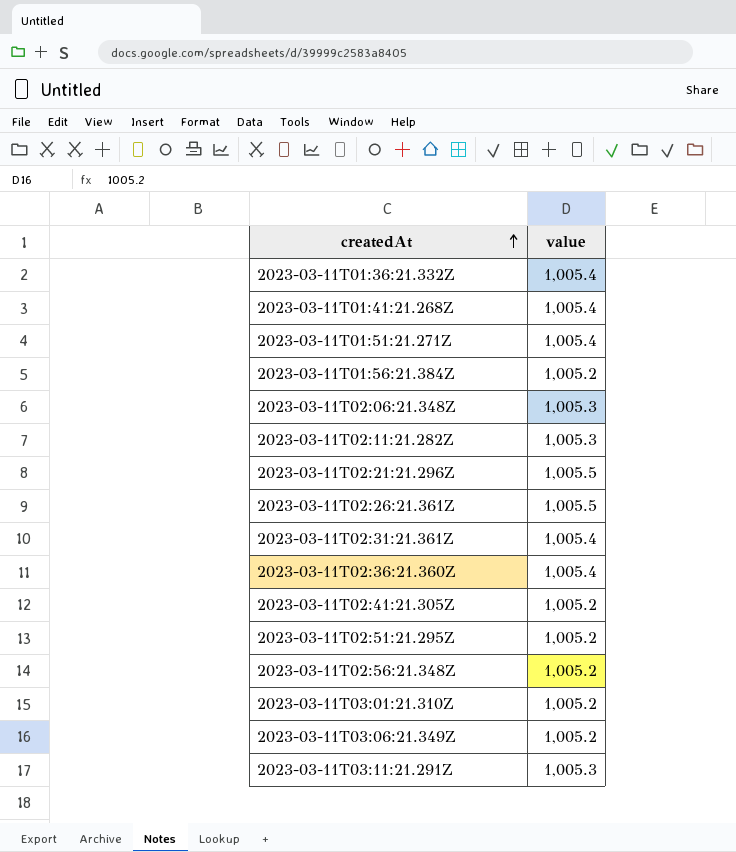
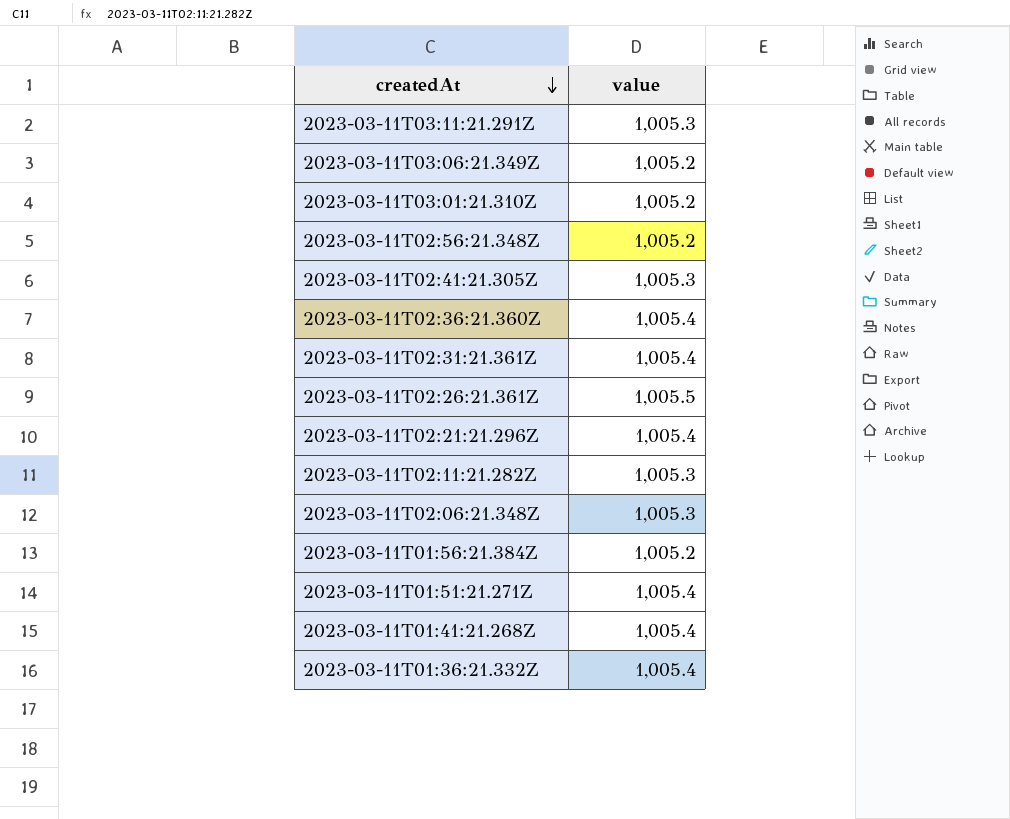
row order: createdAt ascending -> createdAt descending
row 2023-03-11T02:51:21.295Z: 1,005.2 -> none
2023-03-11T02:41:21.305Z | value: 1,005.2 -> 1,005.3
2023-03-11T02:21:21.296Z | value: 1,005.5 -> 1,005.4

